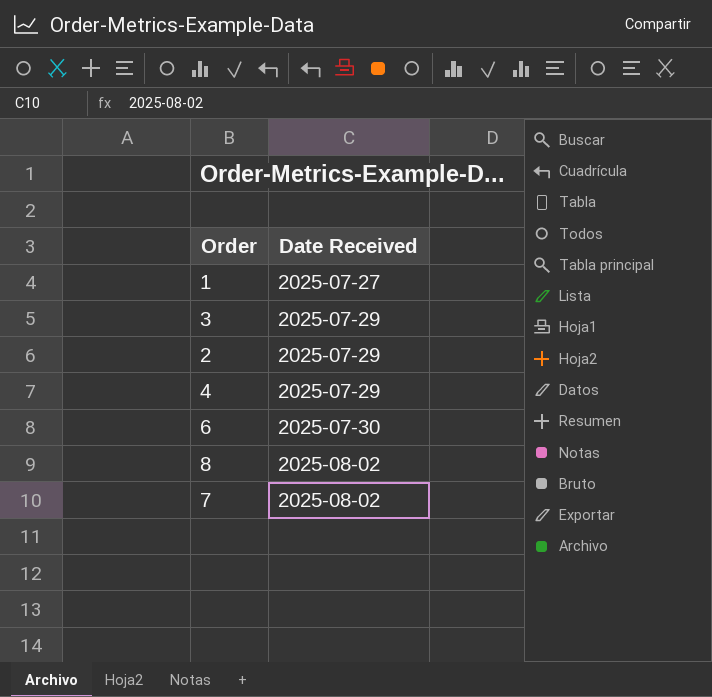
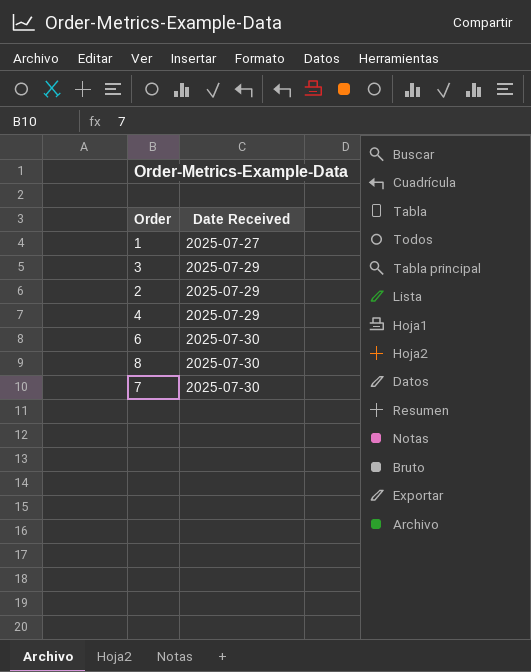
8 | Date Received: 2025-08-02 -> 2025-07-30
7 | Date Received: 2025-08-02 -> 2025-07-30

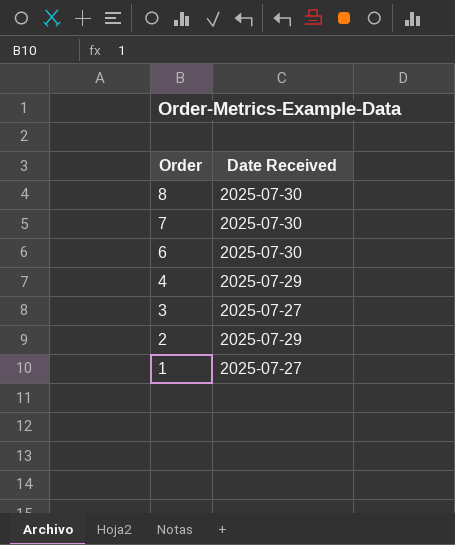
row order: Date Received ascending -> Order descending
3 | Date Received: 2025-07-29 -> 2025-07-27

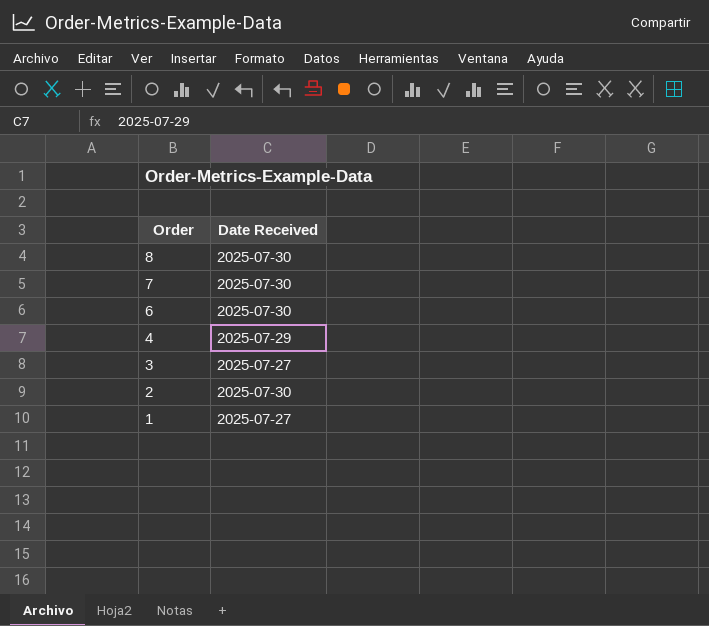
2 | Date Received: 2025-07-29 -> 2025-07-30

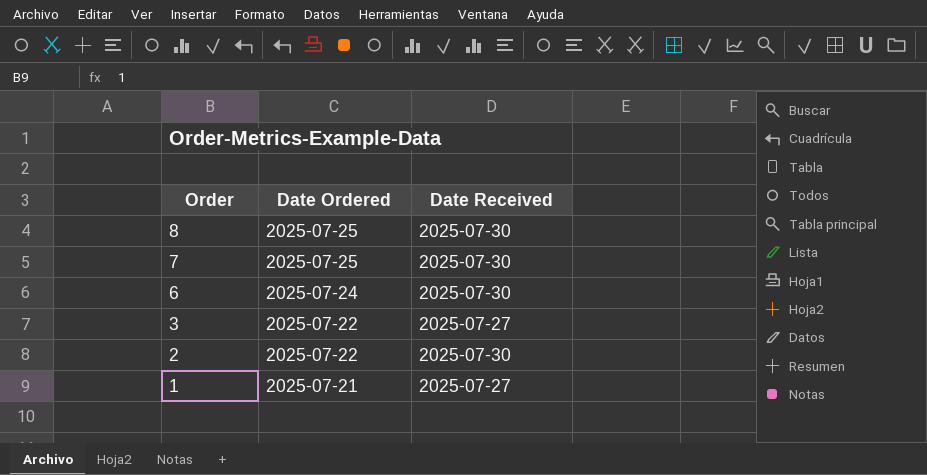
column Date Ordered | position: none -> 2
row 4: 2025-07-29 -> none

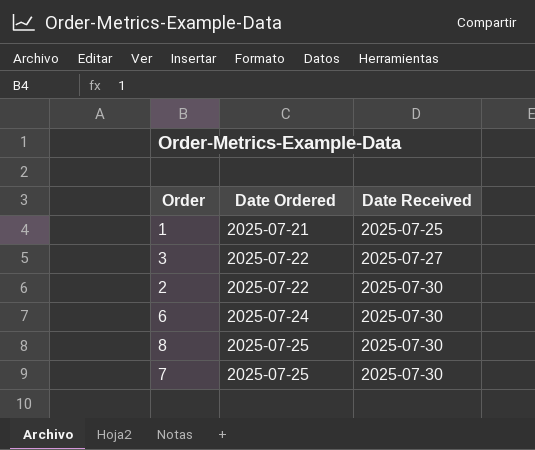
row order: Order descending -> Date Ordered ascending
1 | Date Received: 2025-07-27 -> 2025-07-25

